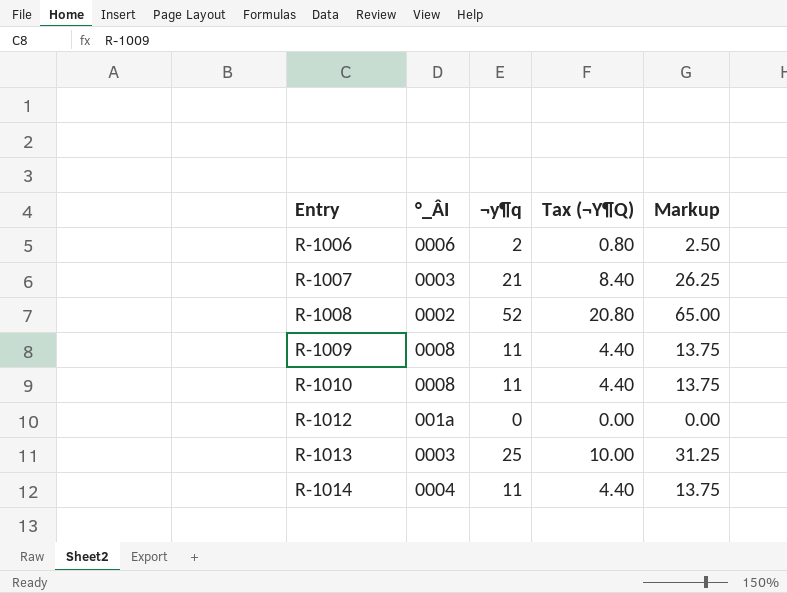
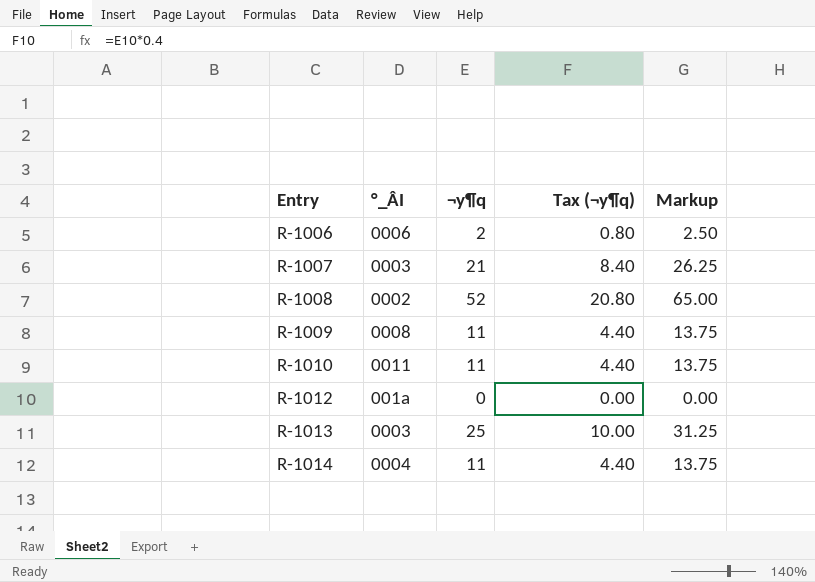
column name: Tax (¬Y¶Q) -> Tax (¬y¶q)
R-1010 | °_ÂI: 0008 -> 0011

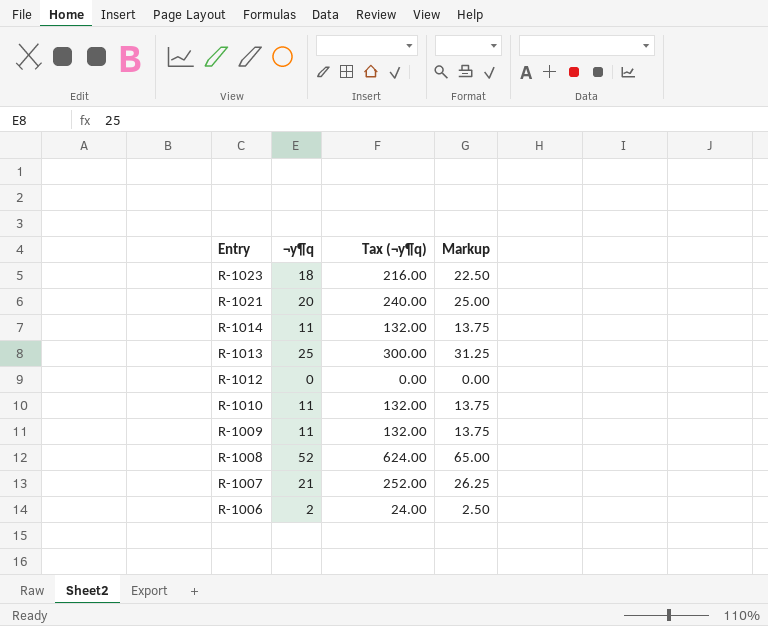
row order: Entry ascending -> Entry descending
column °_ÂI | position: 2 -> none
column Tax (¬y¶q) | formula: [¬y¶q] * 0.4 -> [¬y¶q] * 12
row R-1023: none -> 18 | 216.00 | 22.50
row R-1021: none -> 20 | 240.00 | 25.00

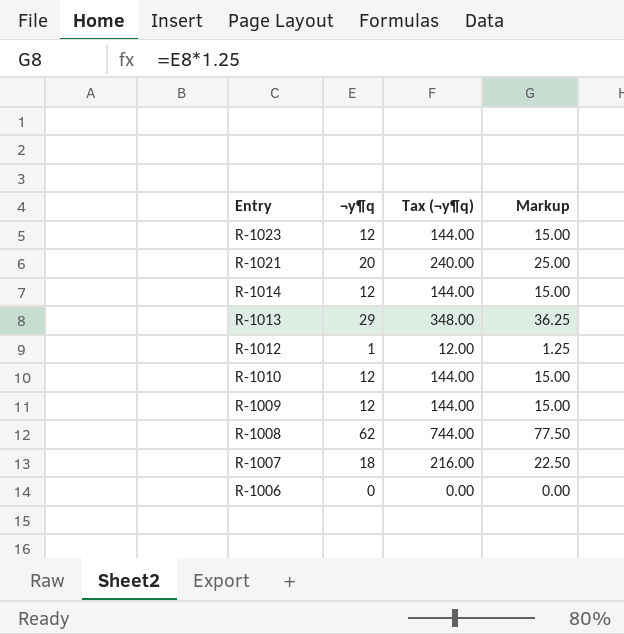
R-1023 | ¬y¶q: 18 -> 12
R-1023 | Tax (¬y¶q): 216.00 -> 144.00
R-1023 | Markup: 22.50 -> 15.00
R-1014 | ¬y¶q: 11 -> 12
R-1014 | Tax (¬y¶q): 132.00 -> 144.00
R-1014 | Markup: 13.75 -> 15.00
R-1013 | ¬y¶q: 25 -> 29
R-1013 | Tax (¬y¶q): 300.00 -> 348.00
R-1013 | Markup: 31.25 -> 36.25
R-1012 | ¬y¶q: 0 -> 1
R-1012 | Tax (¬y¶q): 0.00 -> 12.00
R-1012 | Markup: 0.00 -> 1.25
R-1010 | ¬y¶q: 11 -> 12
R-1010 | Tax (¬y¶q): 132.00 -> 144.00
R-1010 | Markup: 13.75 -> 15.00
R-1009 | ¬y¶q: 11 -> 12
R-1009 | Tax (¬y¶q): 132.00 -> 144.00
R-1009 | Markup: 13.75 -> 15.00
R-1008 | ¬y¶q: 52 -> 62
R-1008 | Tax (¬y¶q): 624.00 -> 744.00
R-1008 | Markup: 65.00 -> 77.50
R-1007 | ¬y¶q: 21 -> 18
R-1007 | Tax (¬y¶q): 252.00 -> 216.00
R-1007 | Markup: 26.25 -> 22.50
R-1006 | ¬y¶q: 2 -> 0
R-1006 | Tax (¬y¶q): 24.00 -> 0.00
R-1006 | Markup: 2.50 -> 0.00

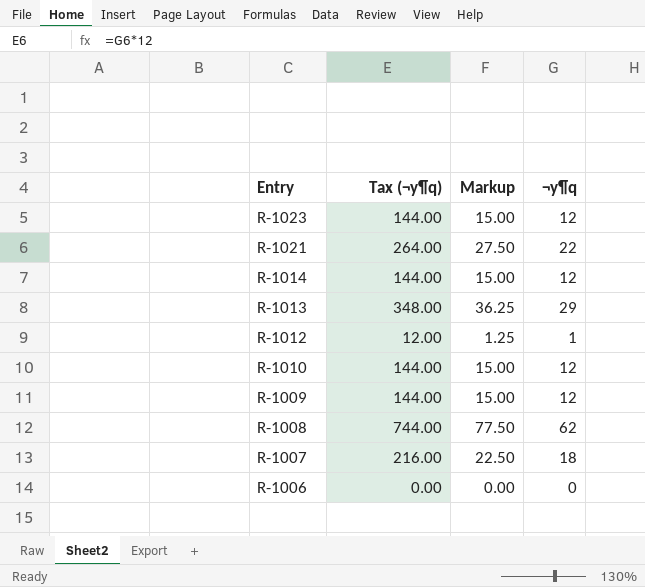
column ¬y¶q | position: 2 -> 4
R-1021 | Tax (¬y¶q): 240.00 -> 264.00
R-1021 | Markup: 25.00 -> 27.50
R-1021 | ¬y¶q: 20 -> 22

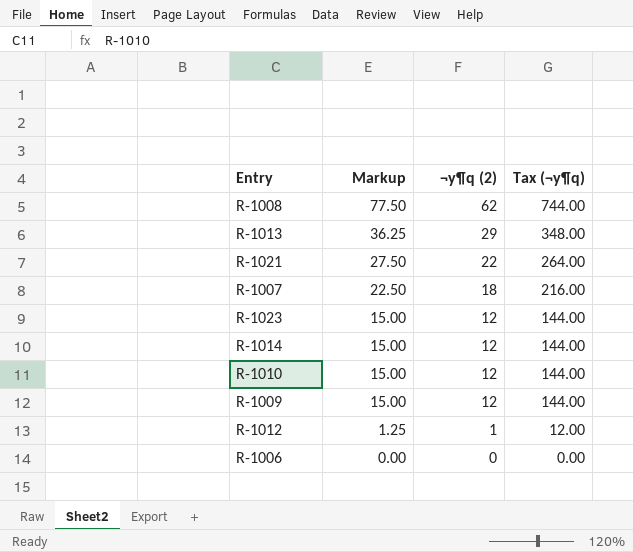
row order: Entry descending -> Markup descending
column name: ¬y¶q -> ¬y¶q (2)
column Tax (¬y¶q) | position: 2 -> 4

